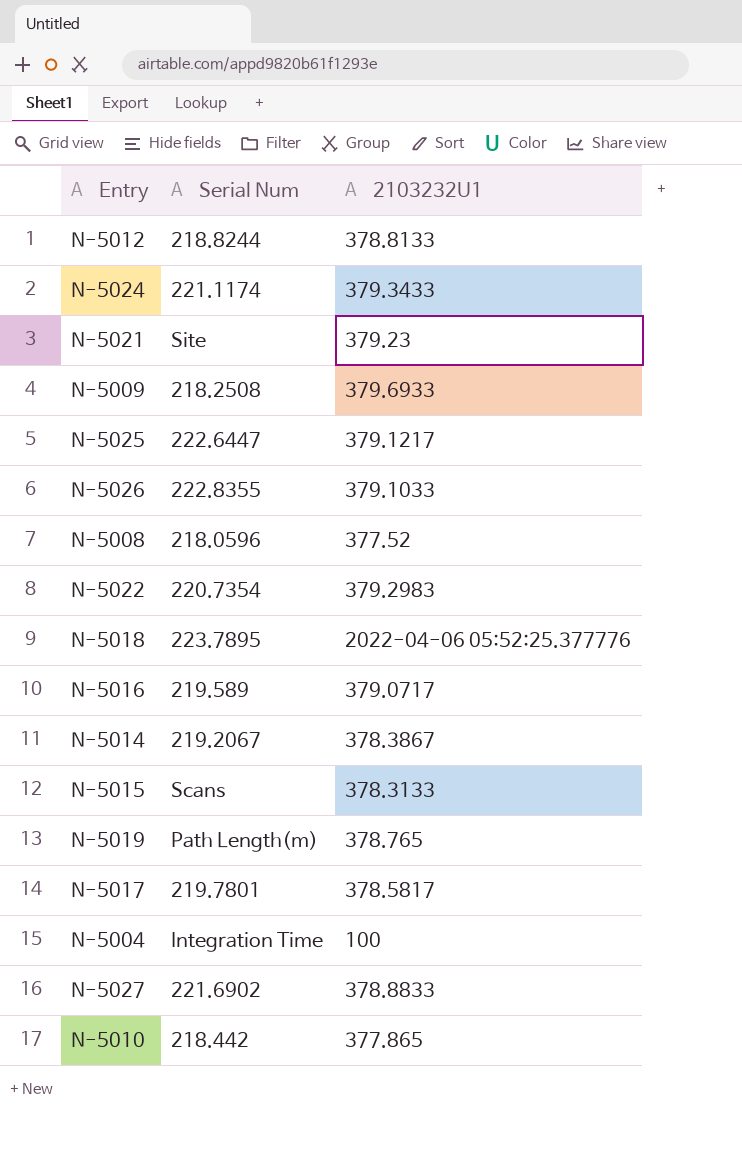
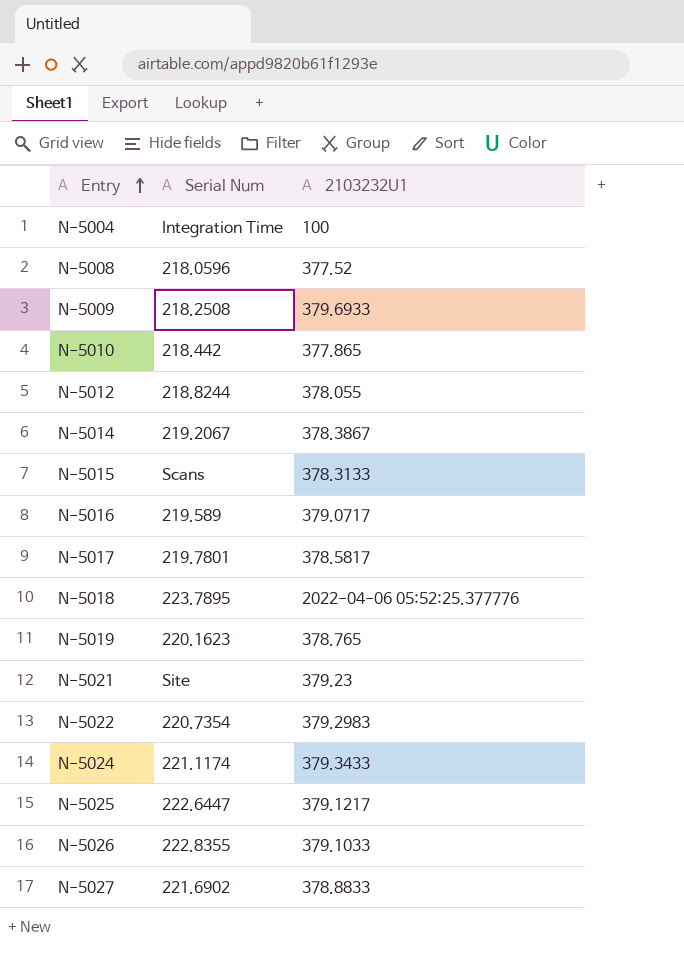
row order: none -> Entry ascending
N-5012 | 2103232U1: 378.8133 -> 378.055
N-5019 | Serial Num: Path Length(m) -> 220.1623

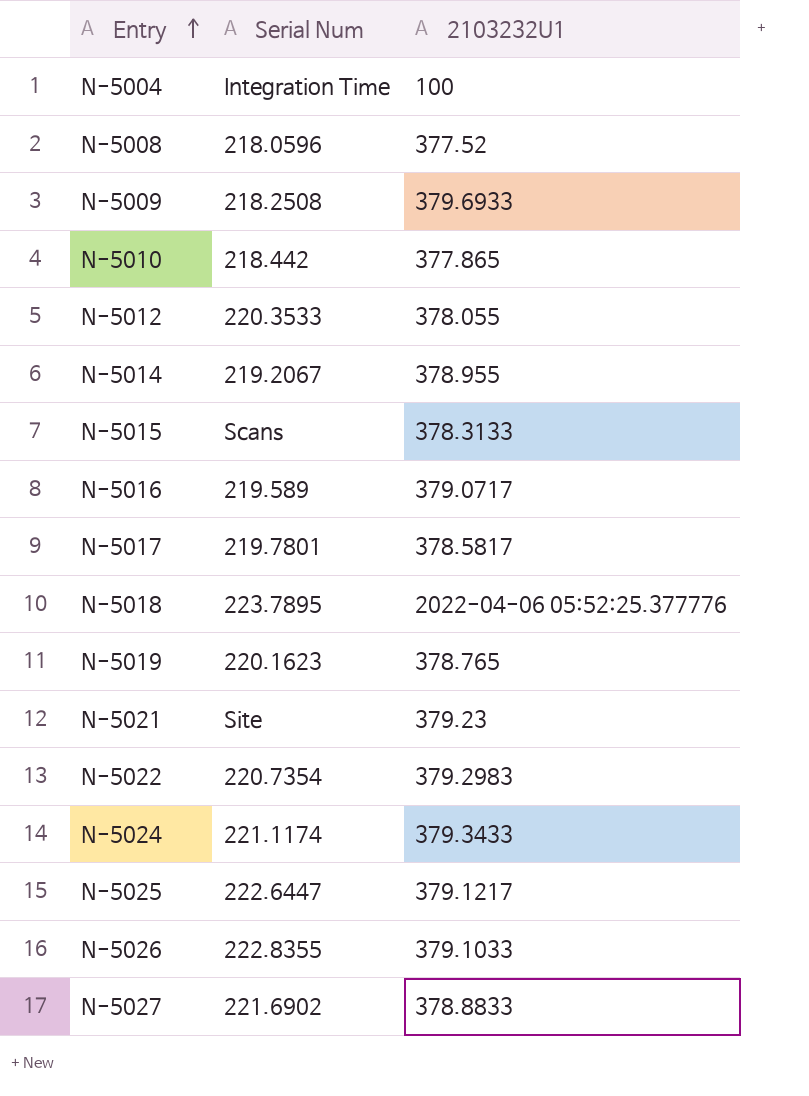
N-5012 | Serial Num: 218.8244 -> 220.3533
N-5014 | 2103232U1: 378.3867 -> 378.955

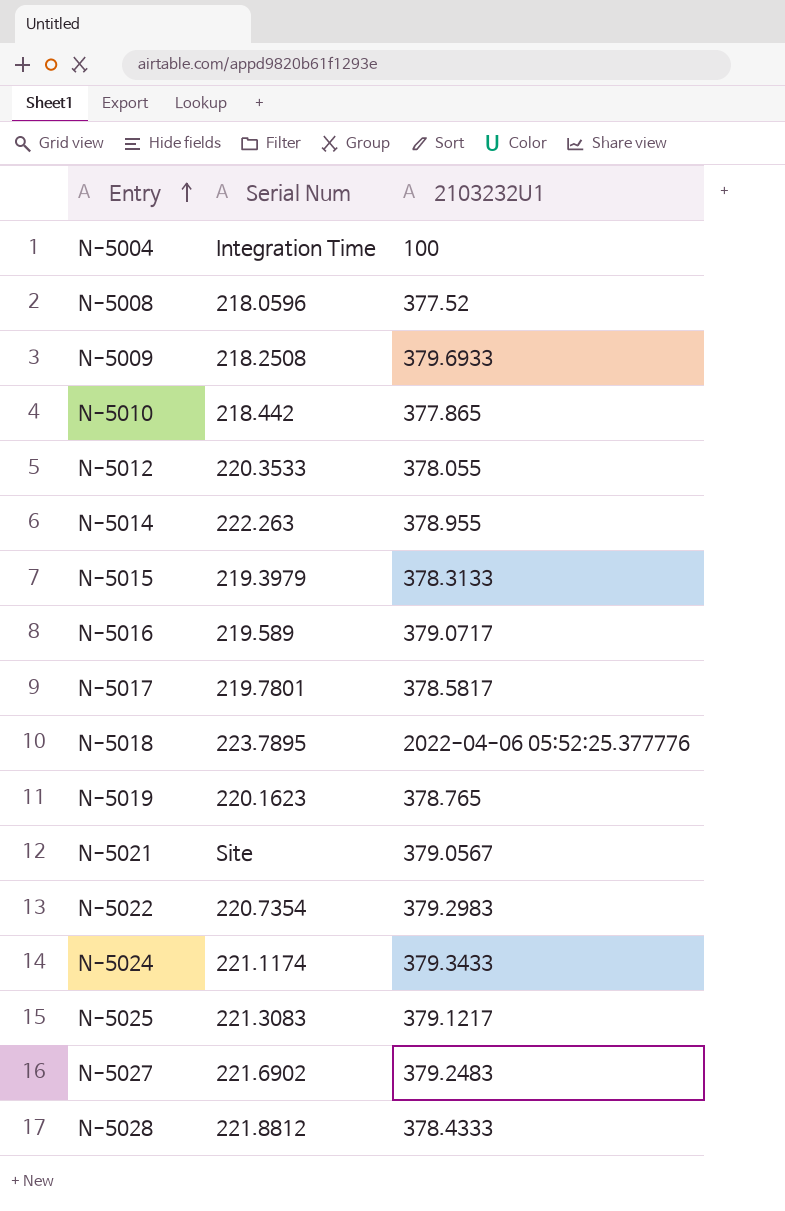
row N-5026: 222.8355 | 379.1033 -> none
N-5014 | Serial Num: 219.2067 -> 222.263
N-5015 | Serial Num: Scans -> 219.3979
N-5021 | 2103232U1: 379.23 -> 379.0567
N-5025 | Serial Num: 222.6447 -> 221.3083
N-5027 | 2103232U1: 378.8833 -> 379.2483
row N-5028: none -> 221.8812 | 378.4333

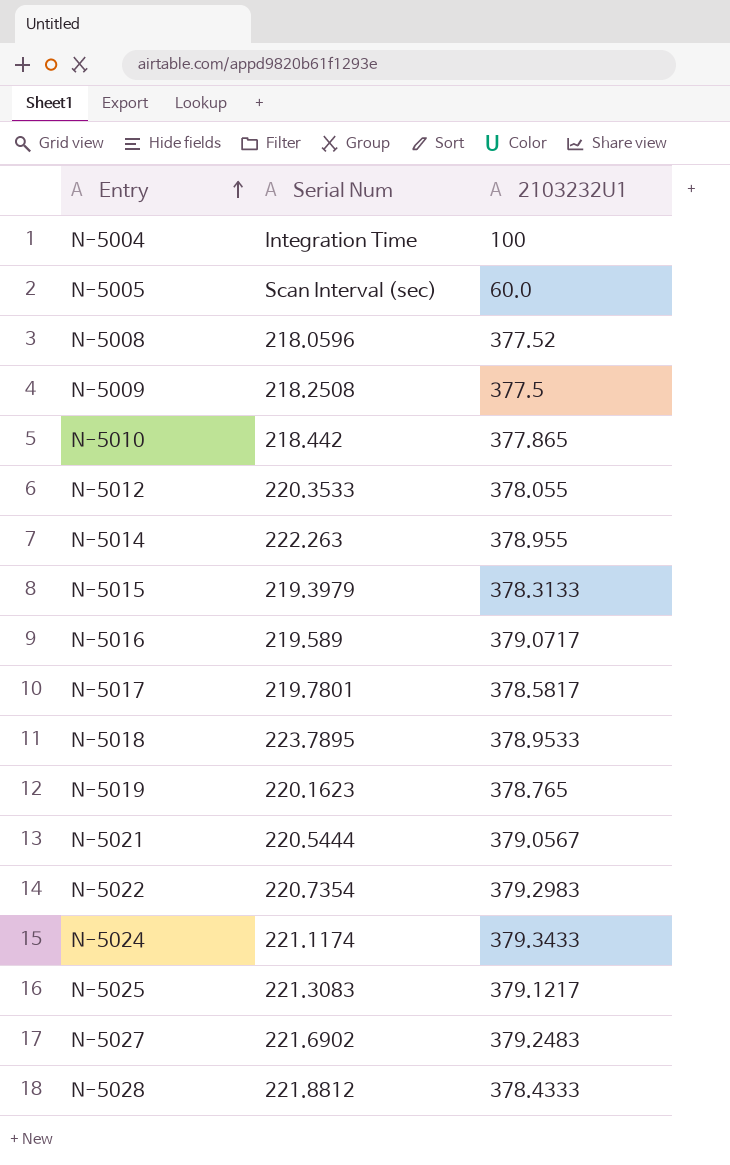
row N-5005: none -> Scan Interval (sec) | 60.0
N-5009 | 2103232U1: 379.6933 -> 377.5
N-5018 | 2103232U1: 2022-04-06 05:52:25.377776 -> 378.9533
N-5021 | Serial Num: Site -> 220.5444

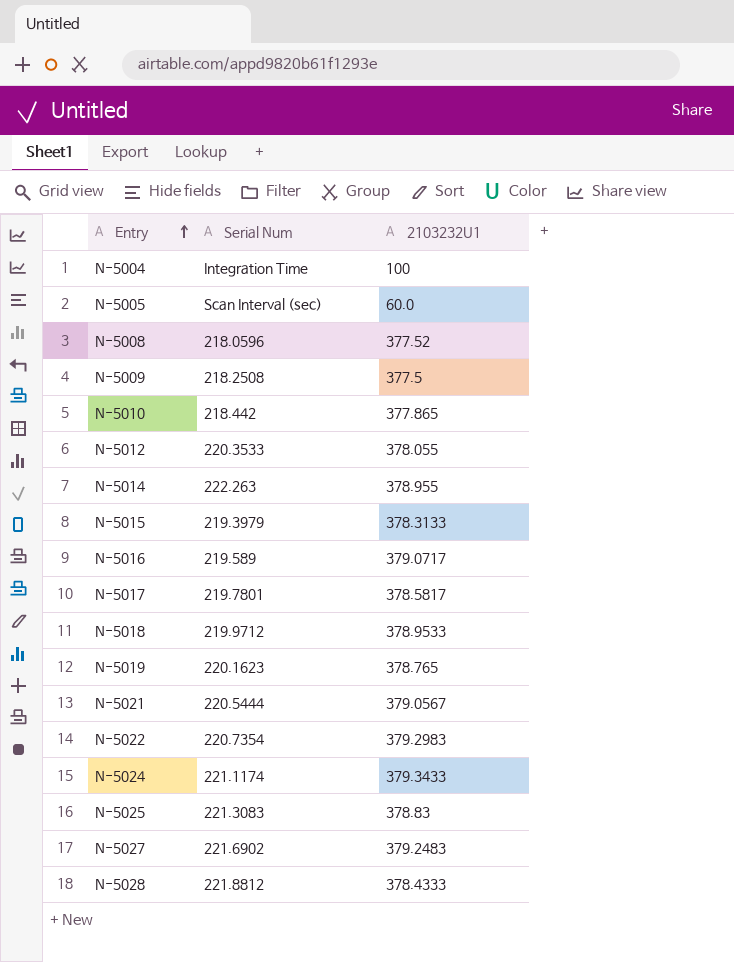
N-5018 | Serial Num: 223.7895 -> 219.9712
N-5025 | 2103232U1: 379.1217 -> 378.83

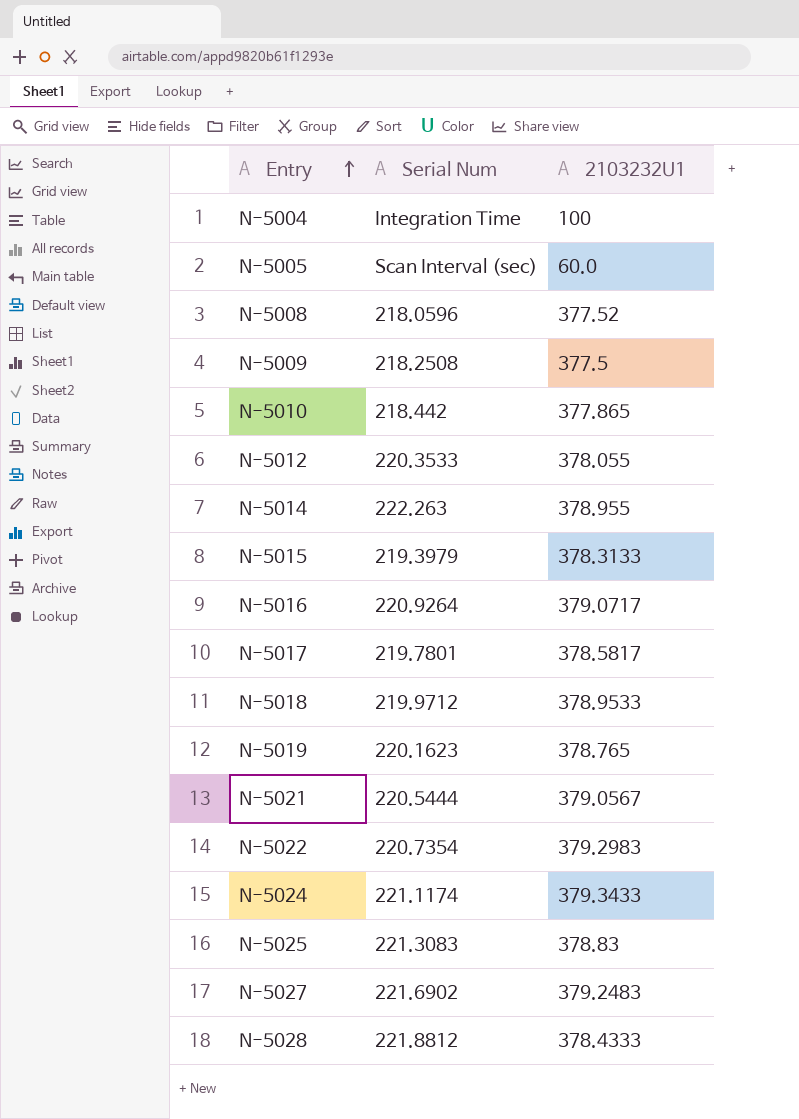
N-5016 | Serial Num: 219.589 -> 220.9264

